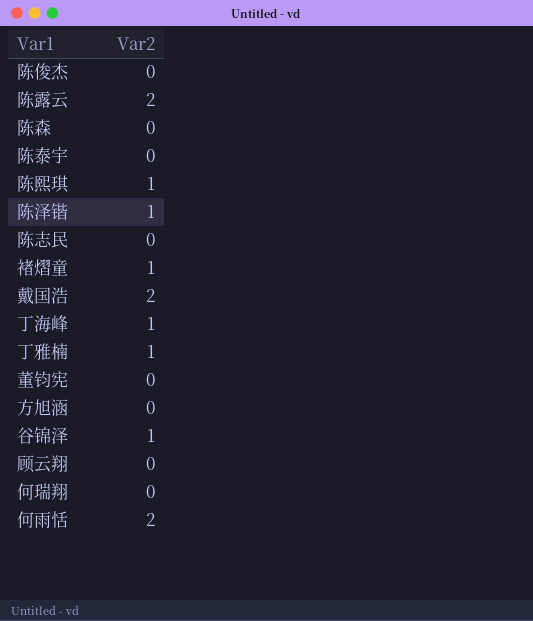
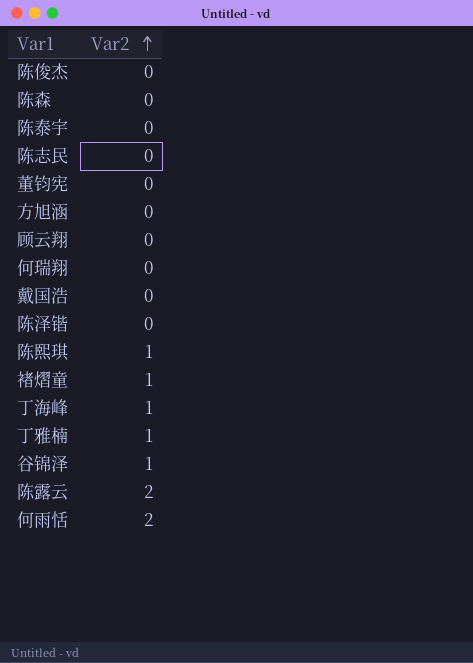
row order: none -> Var2 ascending
戴国浩 | Var2: 2 -> 0
陈泽锴 | Var2: 1 -> 0

